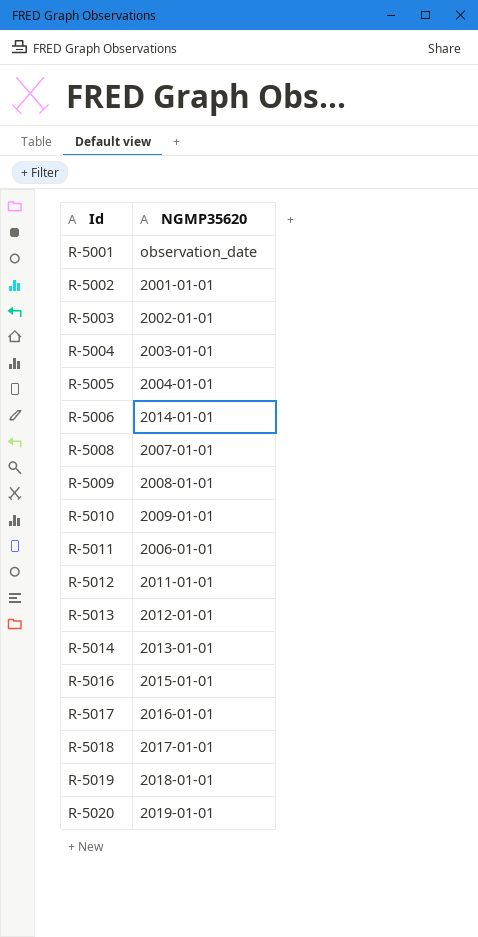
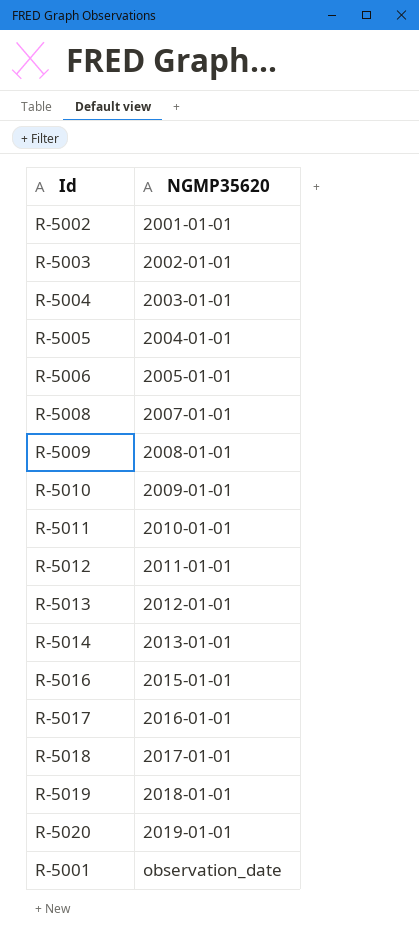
row order: Id ascending -> NGMP35620 ascending
R-5006 | NGMP35620: 2014-01-01 -> 2005-01-01
R-5011 | NGMP35620: 2006-01-01 -> 2010-01-01

